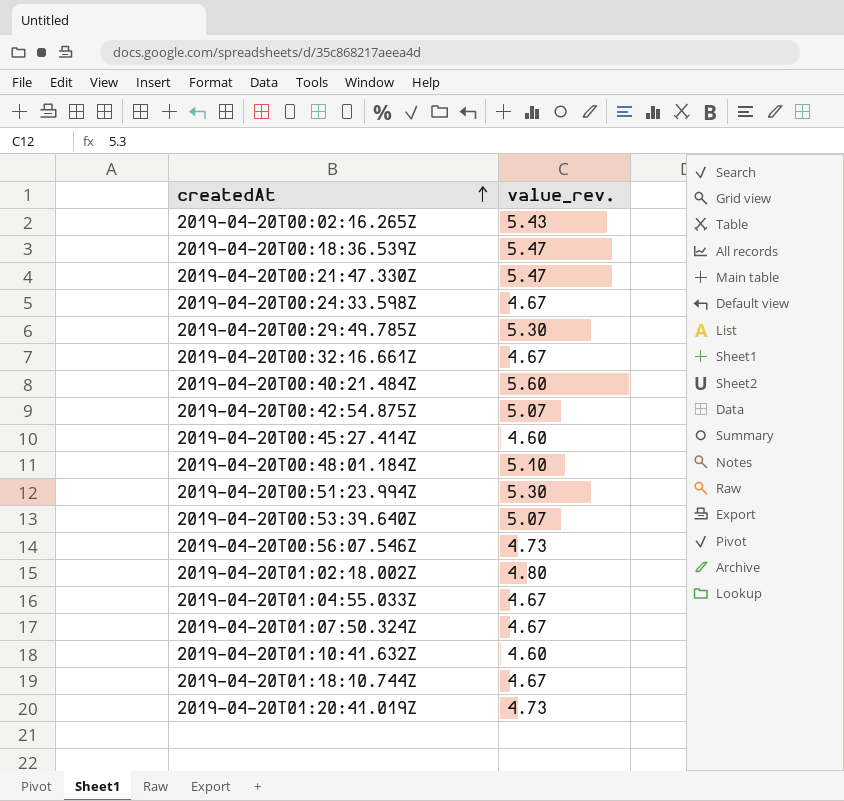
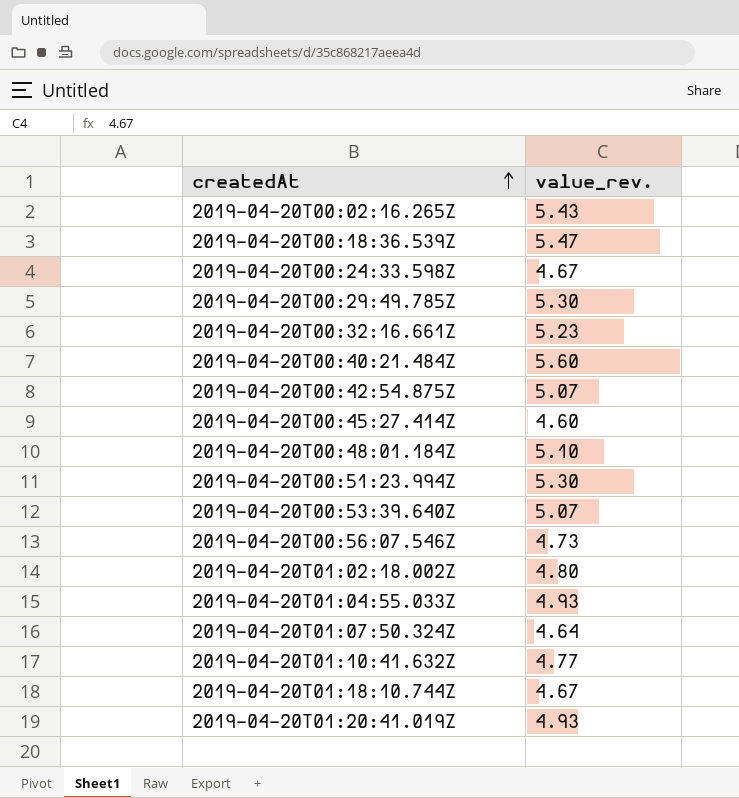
row 2019-04-20T00:21:47.330Z: 5.47 -> none
2019-04-20T00:32:16.661Z | value_rev.: 4.67 -> 5.23
2019-04-20T01:04:55.033Z | value_rev.: 4.67 -> 4.93
2019-04-20T01:07:50.324Z | value_rev.: 4.67 -> 4.64
2019-04-20T01:10:41.632Z | value_rev.: 4.60 -> 4.77
2019-04-20T01:20:41.019Z | value_rev.: 4.73 -> 4.93

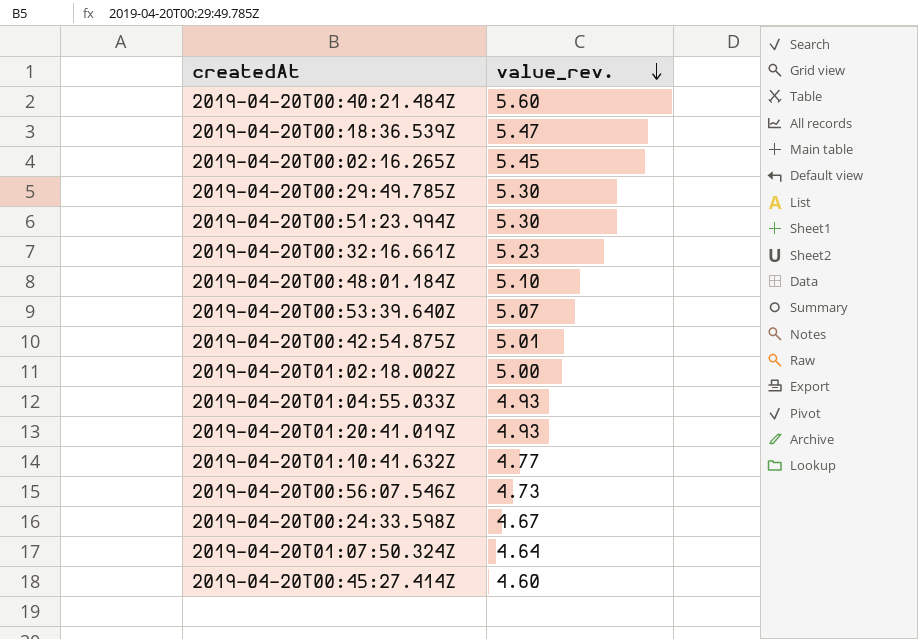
row order: createdAt ascending -> value_rev. descending
row 2019-04-20T01:18:10.744Z: 4.67 -> none
2019-04-20T00:02:16.265Z | value_rev.: 5.43 -> 5.45
2019-04-20T00:42:54.875Z | value_rev.: 5.07 -> 5.01
2019-04-20T01:02:18.002Z | value_rev.: 4.80 -> 5.00

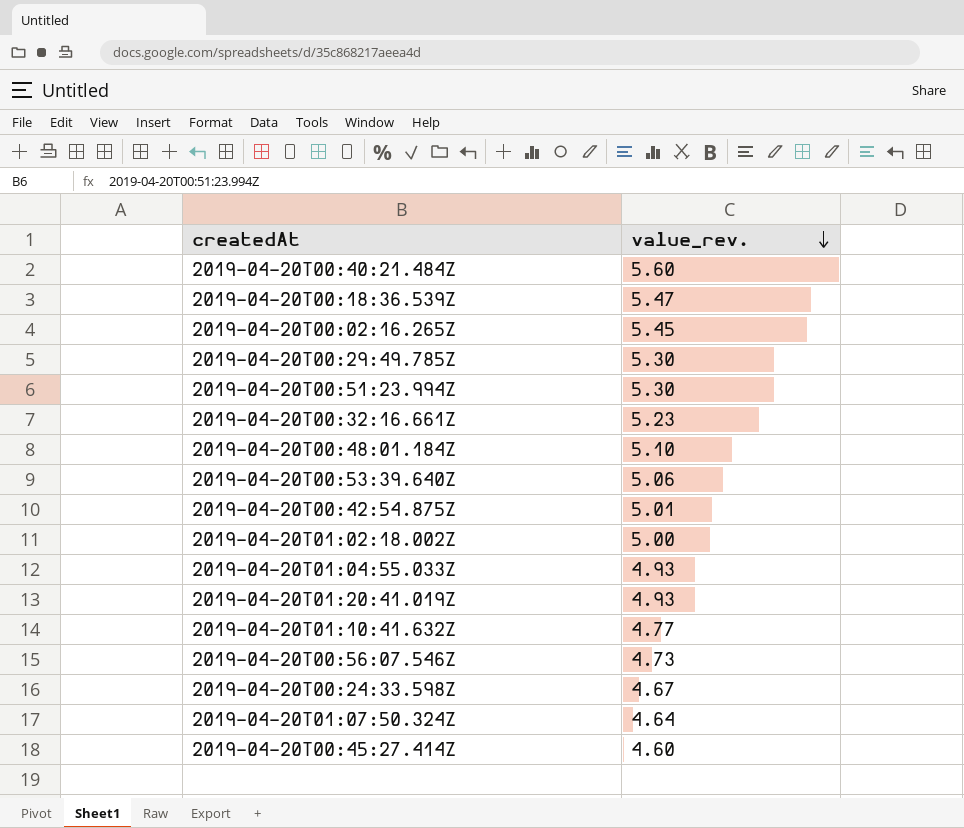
2019-04-20T00:53:39.640Z | value_rev.: 5.07 -> 5.06

